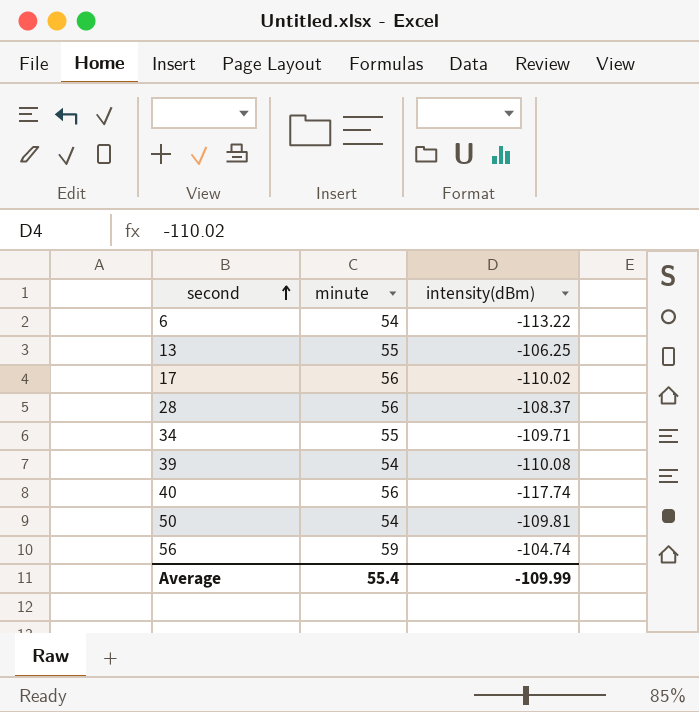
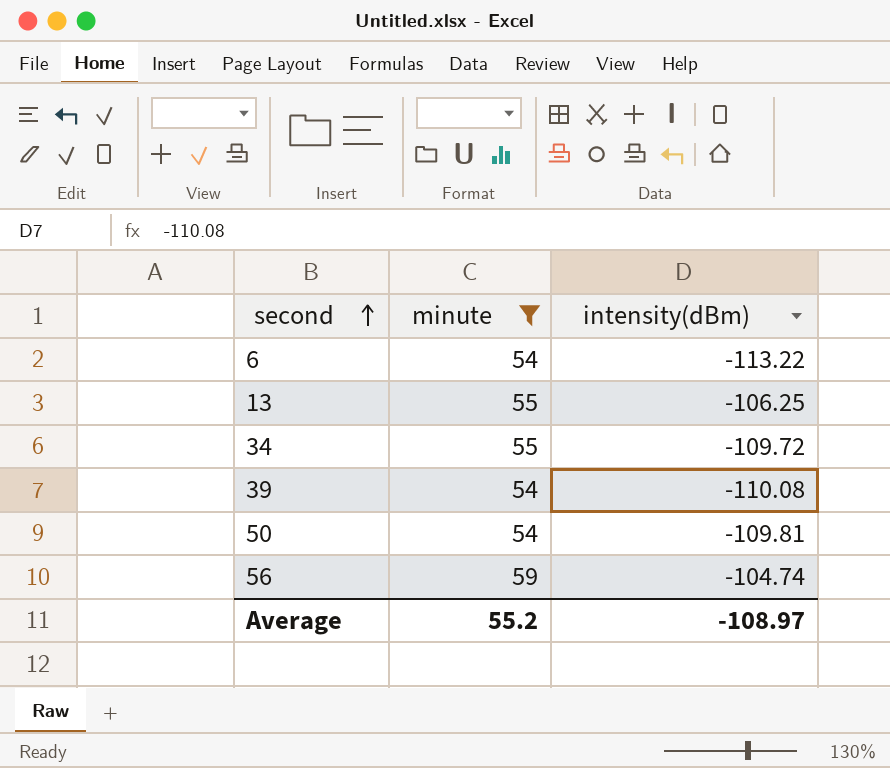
filter: none -> minute != 56
34 | intensity(dBm): -109.71 -> -109.72
Average | minute: 55.4 -> 55.2
Average | intensity(dBm): -109.99 -> -108.97

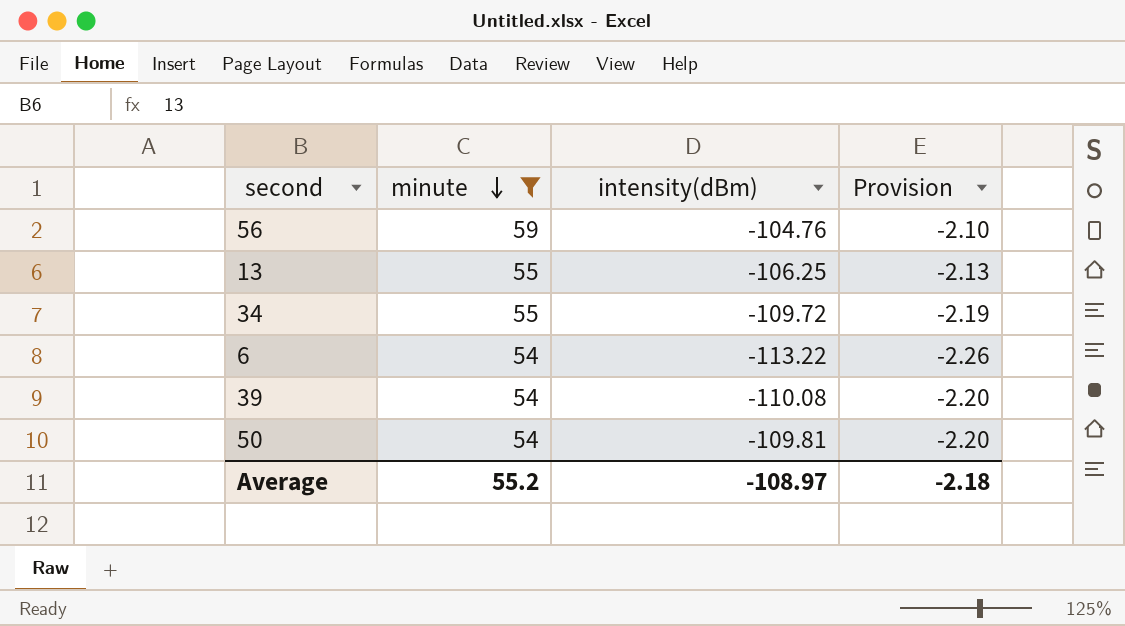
row order: second ascending -> minute descending
column Provision | formula: none -> [intensity(dBm)] * 0.02
56 | intensity(dBm): -104.74 -> -104.76

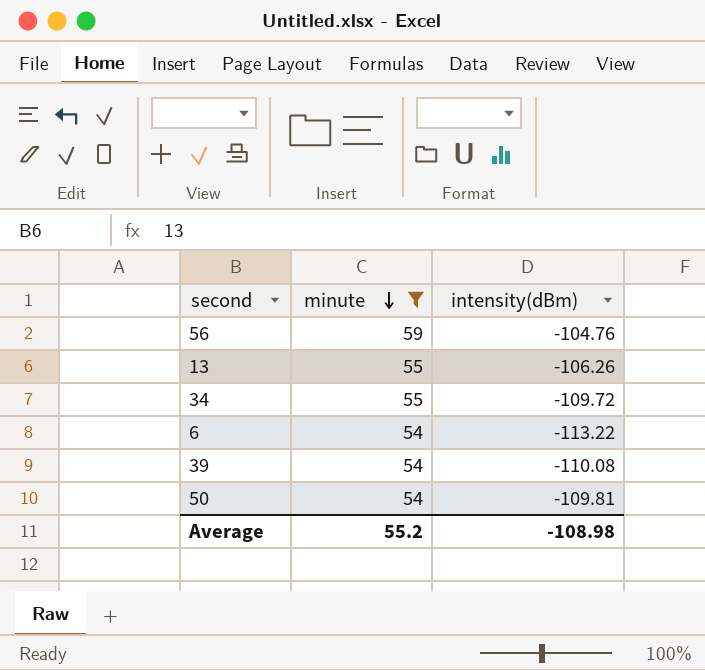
column Provision | formula: [intensity(dBm)] * 0.02 -> none
13 | intensity(dBm): -106.25 -> -106.26
Average | intensity(dBm): -108.97 -> -108.98

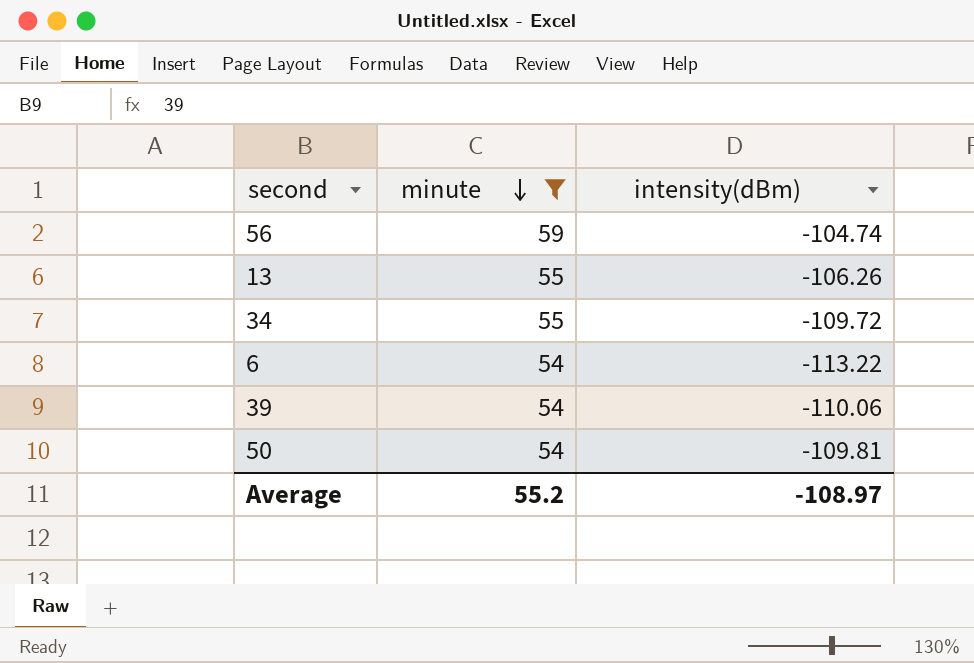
56 | intensity(dBm): -104.76 -> -104.74
39 | intensity(dBm): -110.08 -> -110.06
Average | intensity(dBm): -108.98 -> -108.97

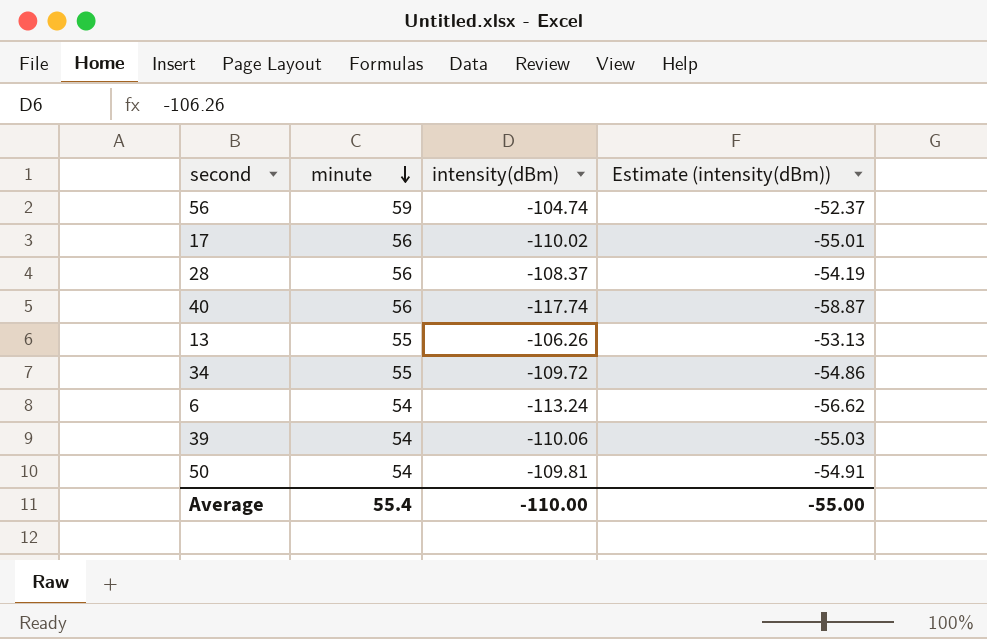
filter: minute != 56 -> none
column Estimate (intensity(dBm)) | formula: none -> [intensity(dBm)] * 0.5
6 | intensity(dBm): -113.22 -> -113.24
Average | minute: 55.2 -> 55.4
Average | intensity(dBm): -108.97 -> -110.00

